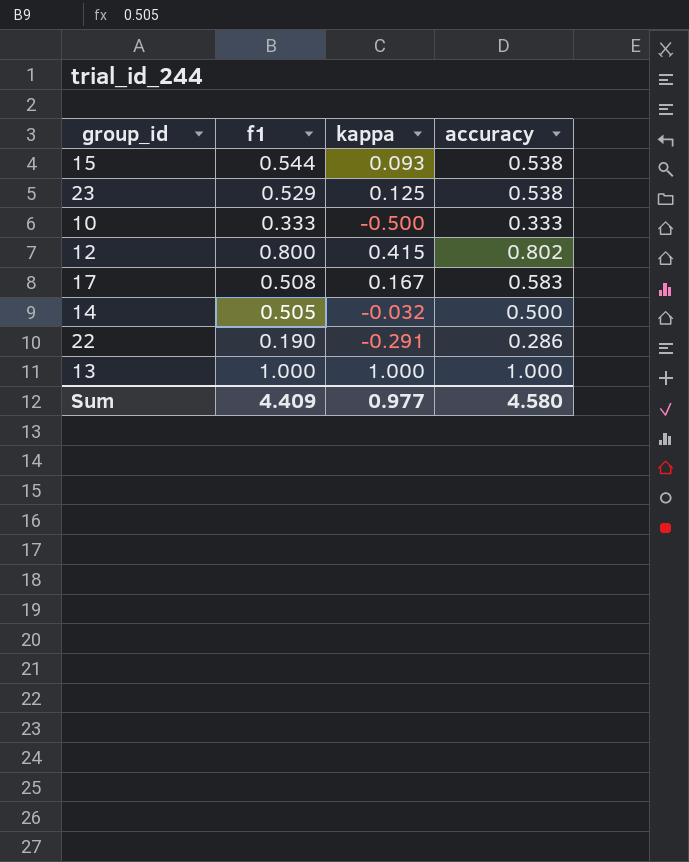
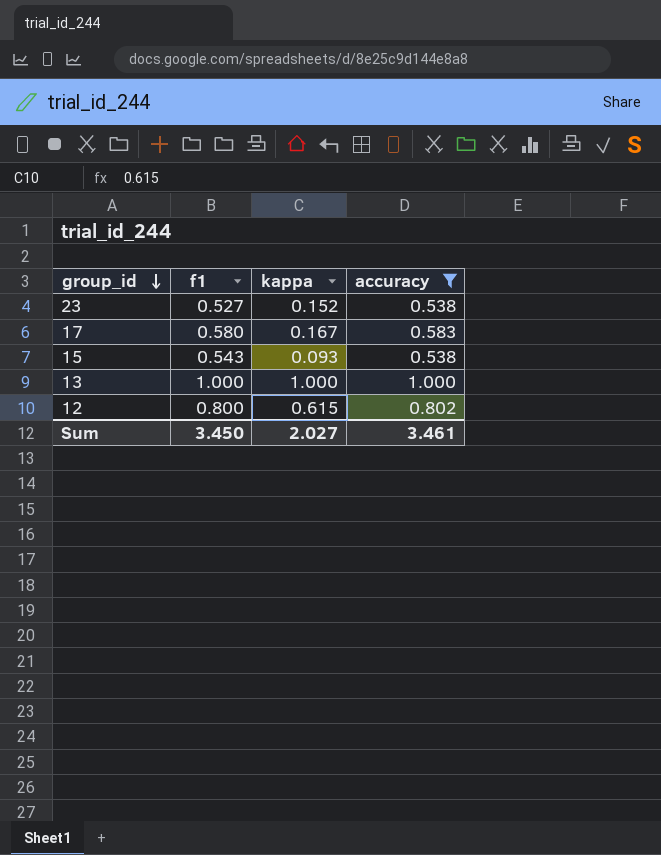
filter: none -> accuracy >= 0.538
row order: none -> group_id descending
23 | f1: 0.529 -> 0.527
23 | kappa: 0.125 -> 0.152
17 | f1: 0.508 -> 0.580
15 | f1: 0.544 -> 0.543
12 | kappa: 0.415 -> 0.615
Sum | f1: 4.409 -> 3.450
Sum | kappa: 0.977 -> 2.027
Sum | accuracy: 4.580 -> 3.461

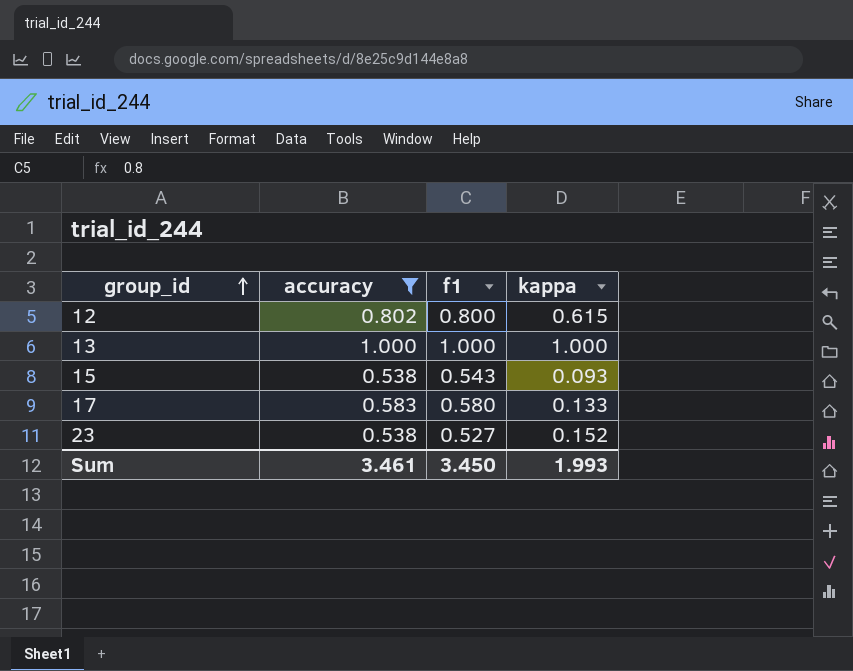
row order: group_id descending -> group_id ascending
column accuracy | position: 4 -> 2
17 | kappa: 0.167 -> 0.133
Sum | kappa: 2.027 -> 1.993

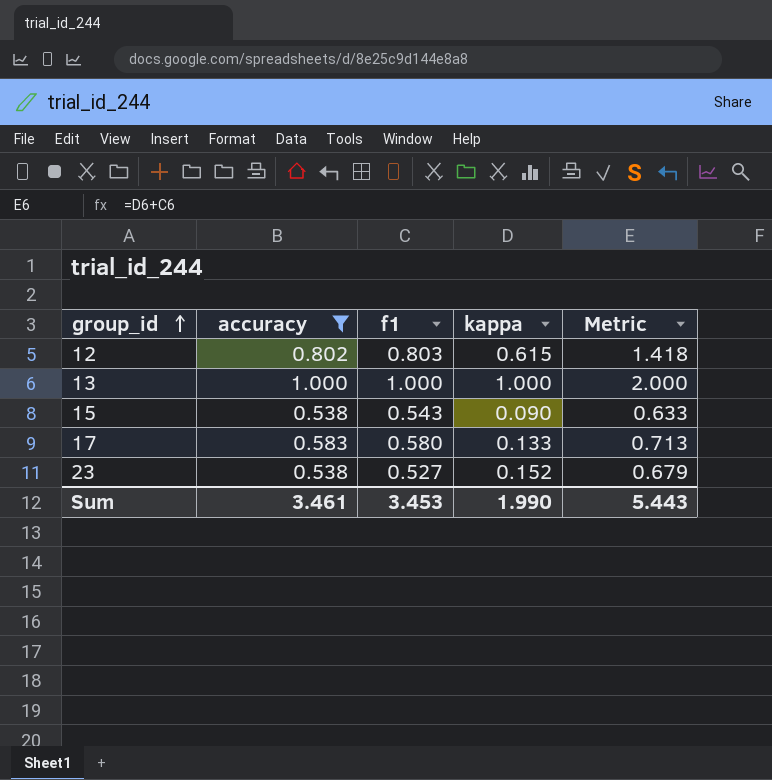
column Metric | formula: none -> [f1] + [kappa]
12 | f1: 0.800 -> 0.803
15 | kappa: 0.093 -> 0.090
Sum | f1: 3.450 -> 3.453
Sum | kappa: 1.993 -> 1.990

